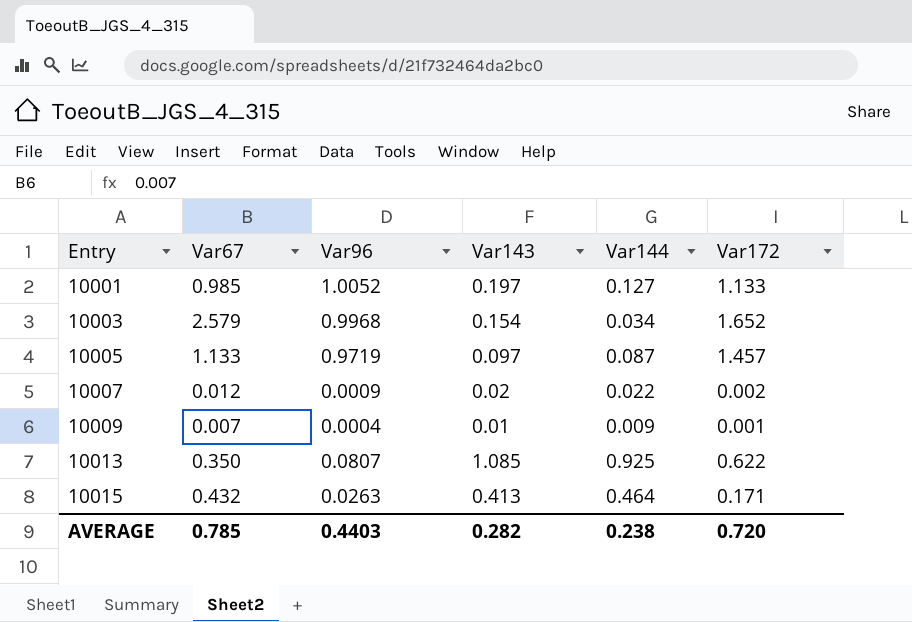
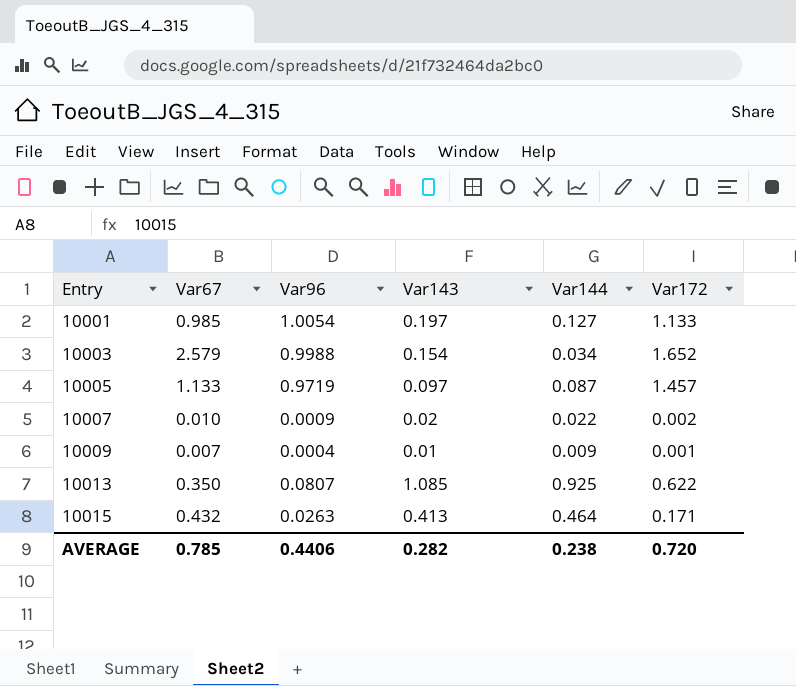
10001 | Var96: 1.0052 -> 1.0054
10003 | Var96: 0.9968 -> 0.9988
10007 | Var67: 0.012 -> 0.010
AVERAGE | Var96: 0.4403 -> 0.4406

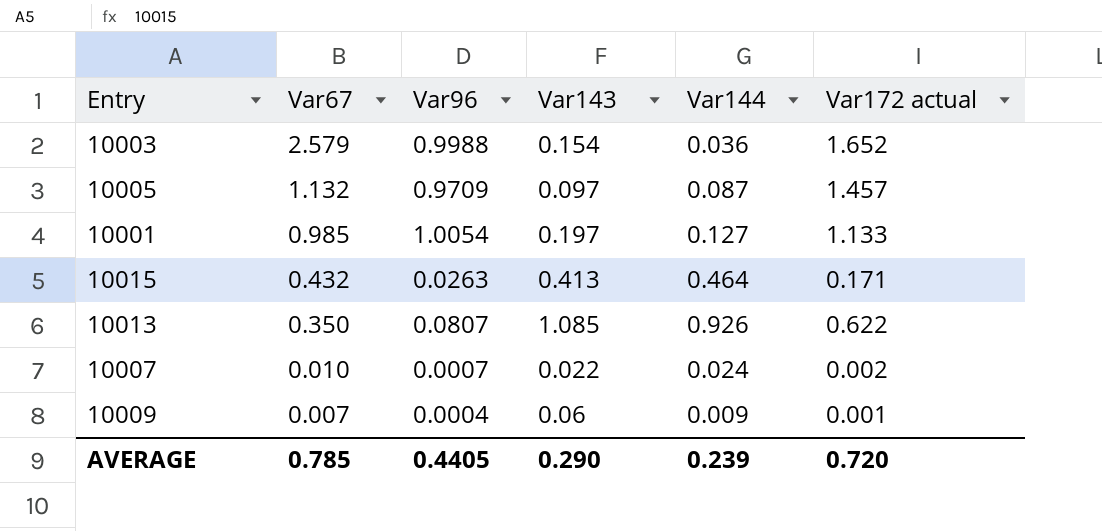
row order: Entry ascending -> Var67 descending
column name: Var172 -> Var172 actual
10003 | Var144: 0.034 -> 0.036
10005 | Var67: 1.133 -> 1.132
10005 | Var96: 0.9719 -> 0.9709
10013 | Var144: 0.925 -> 0.926
10007 | Var96: 0.0009 -> 0.0007
10007 | Var143: 0.02 -> 0.022
10007 | Var144: 0.022 -> 0.024
10009 | Var143: 0.01 -> 0.06
AVERAGE | Var96: 0.4406 -> 0.4405
AVERAGE | Var143: 0.282 -> 0.290
AVERAGE | Var144: 0.238 -> 0.239

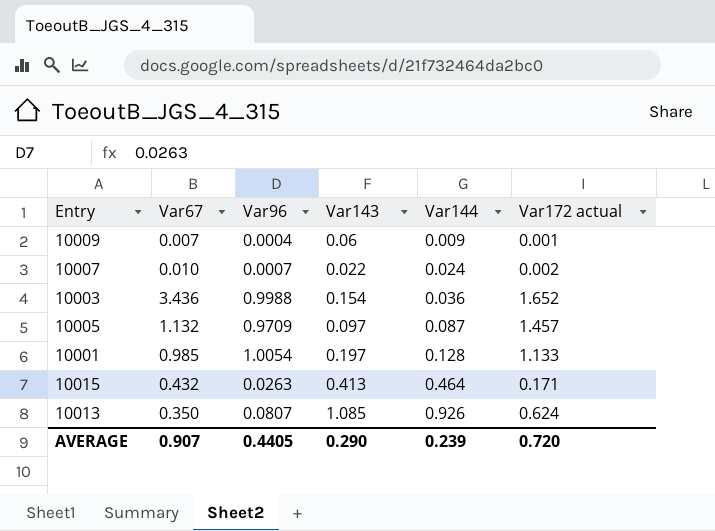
row order: Var67 descending -> Var144 ascending
10003 | Var67: 2.579 -> 3.436
10001 | Var144: 0.127 -> 0.128
10013 | Var172 actual: 0.622 -> 0.624
AVERAGE | Var67: 0.785 -> 0.907

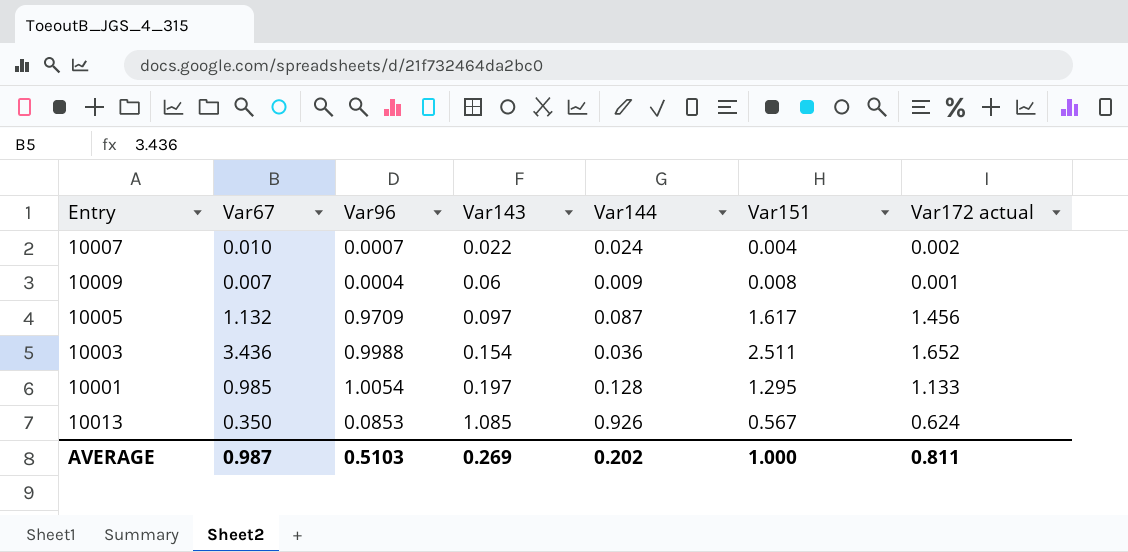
row order: Var144 ascending -> Var143 ascending
column Var151 | position: none -> 6
row 10015: 0.432 | 0.0263 | 0.413 | 0.464 | 0.171 -> none
10005 | Var172 actual: 1.457 -> 1.456
10013 | Var96: 0.0807 -> 0.0853
AVERAGE | Var67: 0.907 -> 0.987
AVERAGE | Var96: 0.4405 -> 0.5103
AVERAGE | Var143: 0.290 -> 0.269
AVERAGE | Var144: 0.239 -> 0.202
AVERAGE | Var172 actual: 0.720 -> 0.811

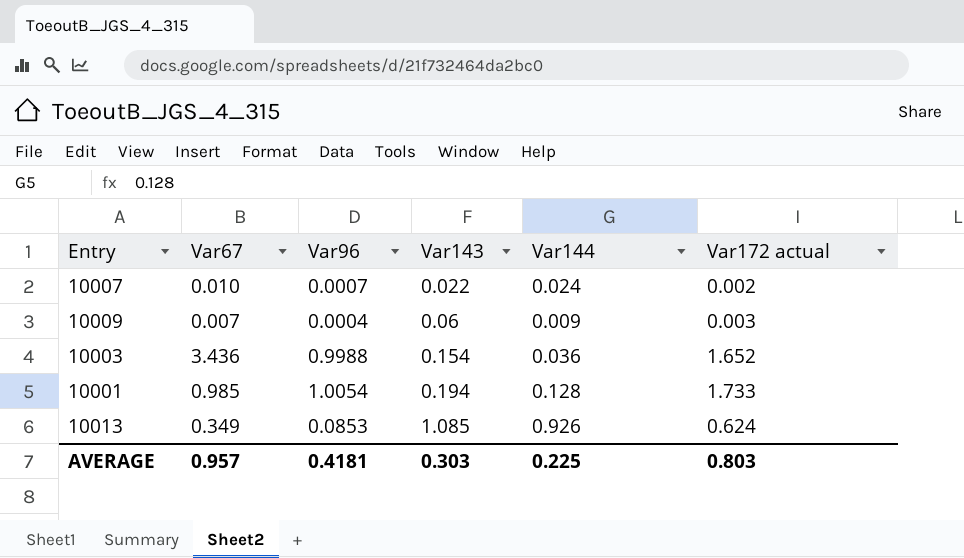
column Var151 | position: 6 -> none
row 10005: 1.132 | 0.9709 | 0.097 | 0.087 | 1.617 | 1.456 -> none
10009 | Var172 actual: 0.001 -> 0.003
10001 | Var143: 0.197 -> 0.194
10001 | Var172 actual: 1.133 -> 1.733
10013 | Var67: 0.350 -> 0.349
AVERAGE | Var67: 0.987 -> 0.957
AVERAGE | Var96: 0.5103 -> 0.4181
AVERAGE | Var143: 0.269 -> 0.303
AVERAGE | Var144: 0.202 -> 0.225
AVERAGE | Var172 actual: 0.811 -> 0.803

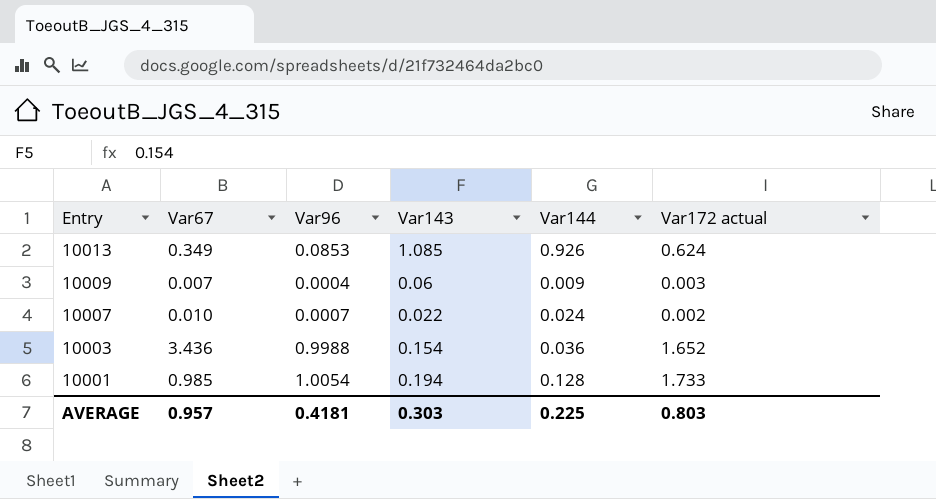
row order: Var143 ascending -> Entry descending

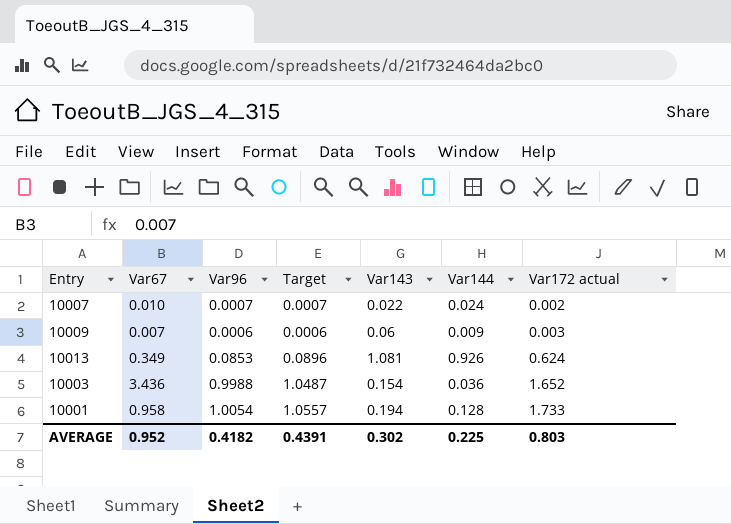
row order: Entry descending -> Var172 actual ascending
column Target | formula: none -> [Var96] * 1.05
10009 | Var96: 0.0004 -> 0.0006
10013 | Var143: 1.085 -> 1.081
10001 | Var67: 0.985 -> 0.958
AVERAGE | Var67: 0.957 -> 0.952
AVERAGE | Var96: 0.4181 -> 0.4182
AVERAGE | Var143: 0.303 -> 0.302

